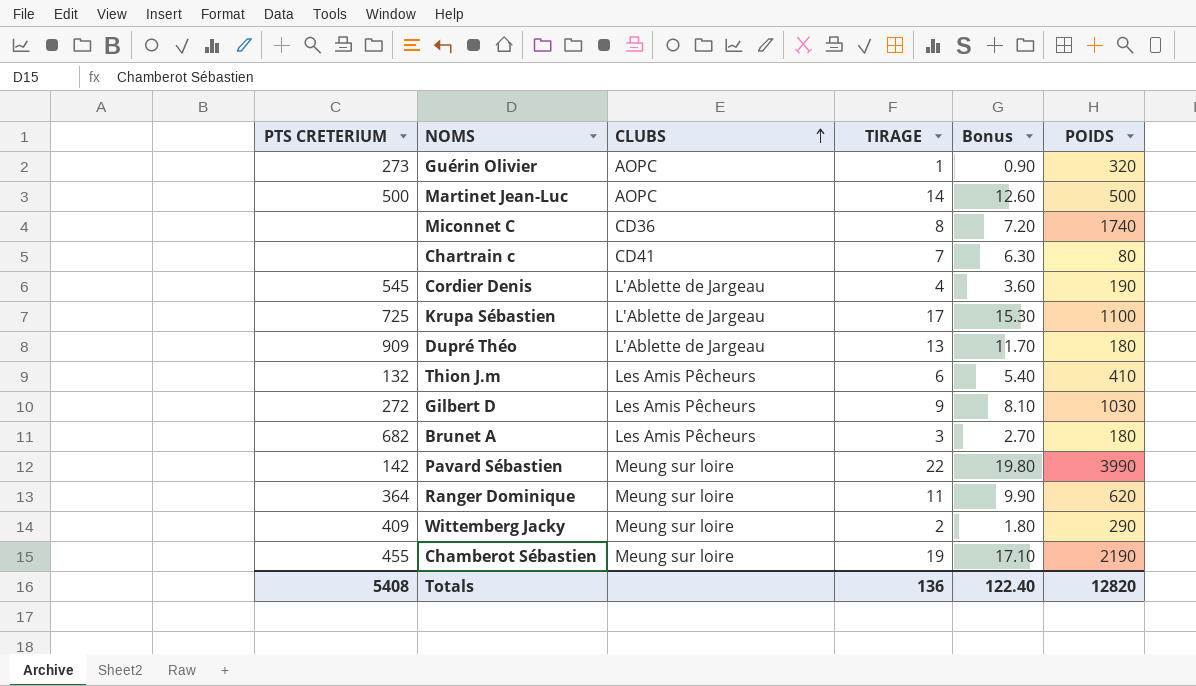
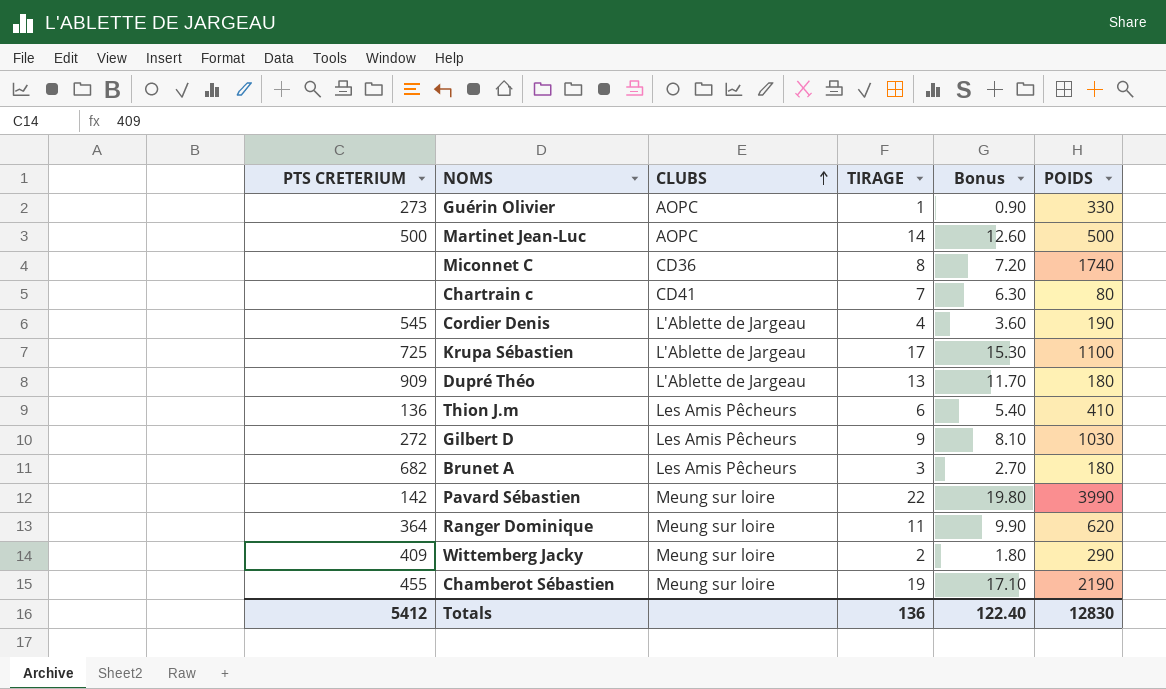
Guérin Olivier | POIDS: 320 -> 330
Thion J.m | PTS CRETERIUM: 132 -> 136
Totals | PTS CRETERIUM: 5408 -> 5412
Totals | POIDS: 12820 -> 12830

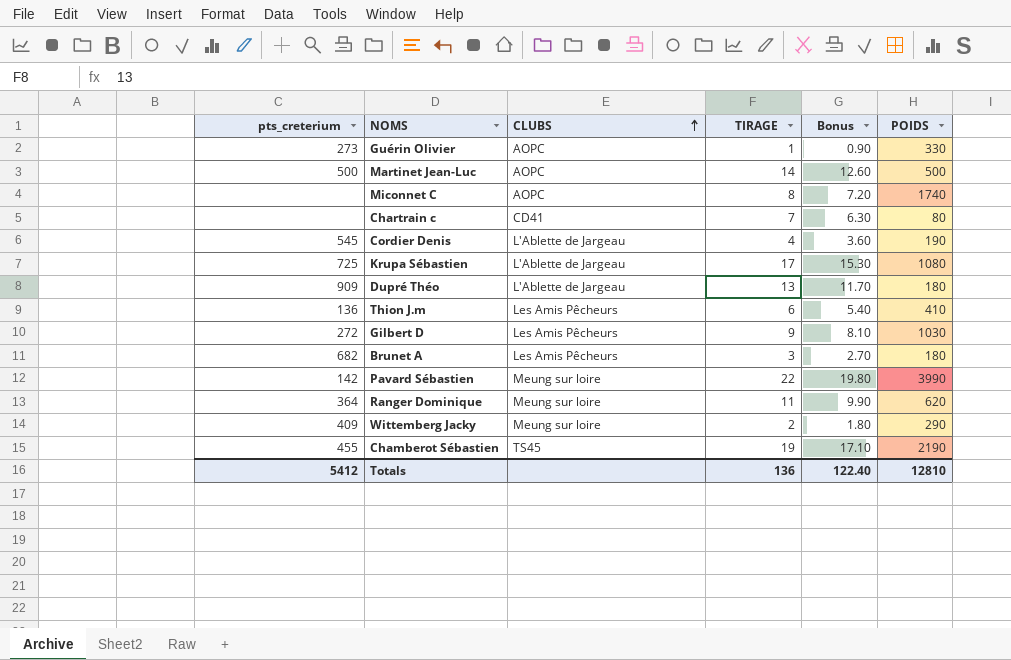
column name: PTS CRETERIUM -> pts_creterium
Miconnet C | CLUBS: CD36 -> AOPC
Krupa Sébastien | POIDS: 1100 -> 1080
Chamberot Sébastien | CLUBS: Meung sur loire -> TS45
Totals | POIDS: 12830 -> 12810

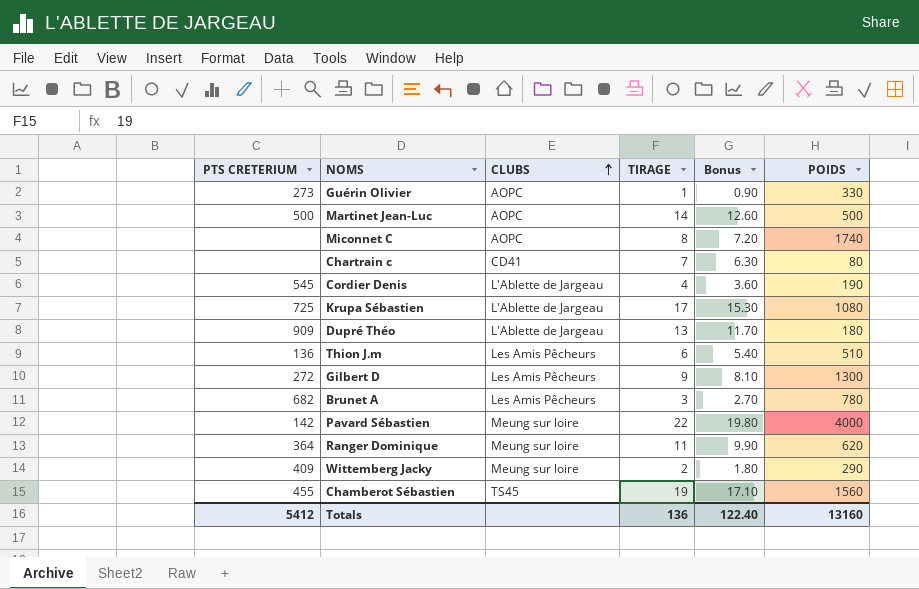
column name: pts_creterium -> PTS CRETERIUM
Thion J.m | POIDS: 410 -> 510
Gilbert D | POIDS: 1030 -> 1300
Brunet A | POIDS: 180 -> 780
Pavard Sébastien | POIDS: 3990 -> 4000
Chamberot Sébastien | POIDS: 2190 -> 1560
Totals | POIDS: 12810 -> 13160

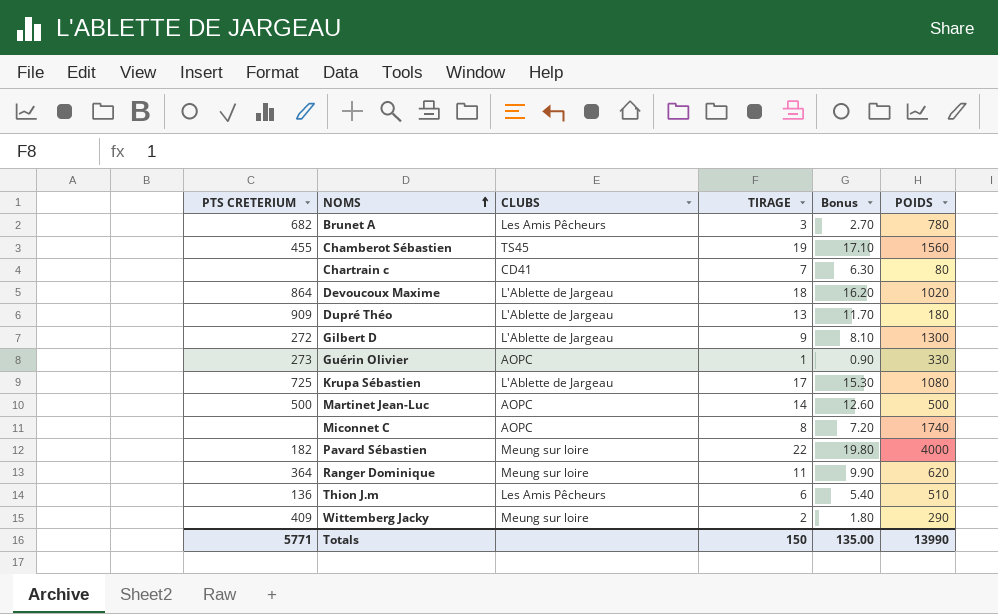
row order: CLUBS ascending -> NOMS ascending
row Cordier Denis: 545 | L'Ablette de Jargeau | 4 | 3.60 | 190 -> none
row Devoucoux Maxime: none -> 864 | L'Ablette de Jargeau | 18 | 16.20 | 1020
Gilbert D | CLUBS: Les Amis Pêcheurs -> L'Ablette de Jargeau
Pavard Sébastien | PTS CRETERIUM: 142 -> 182
Totals | PTS CRETERIUM: 5412 -> 5771
Totals | TIRAGE: 136 -> 150
Totals | Bonus: 122.40 -> 135.00
Totals | POIDS: 13160 -> 13990

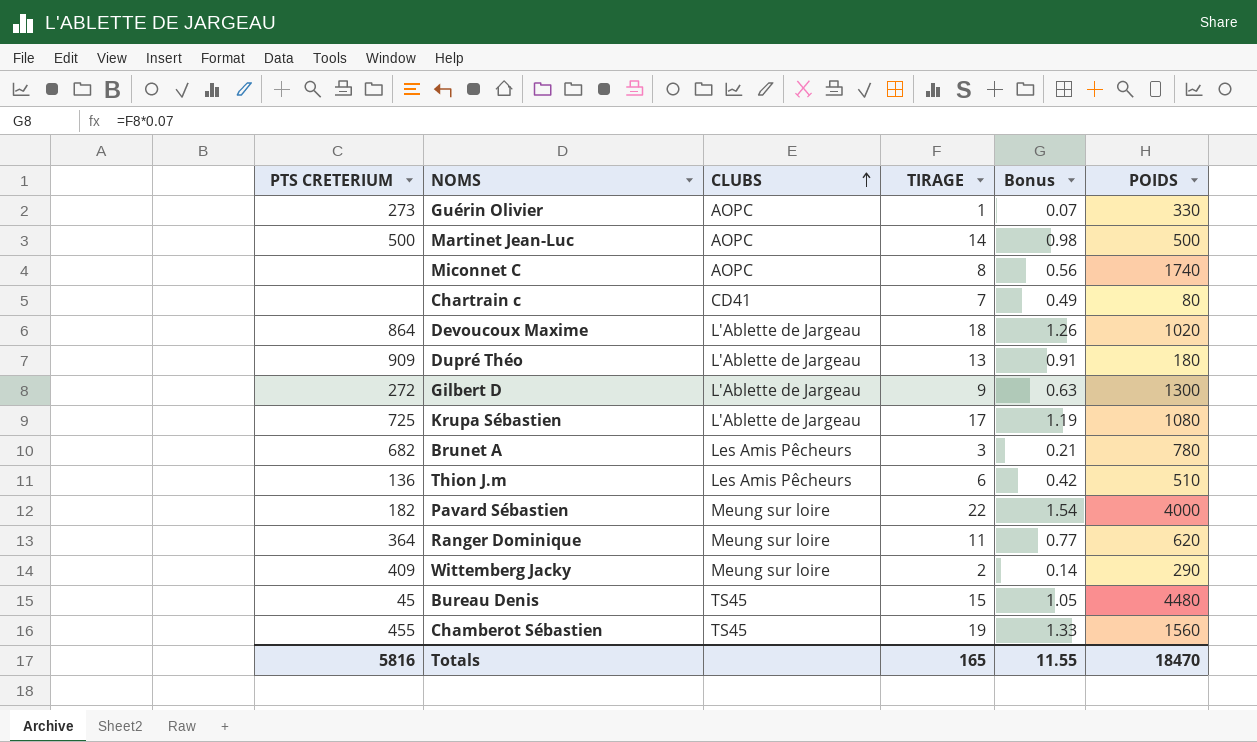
row order: NOMS ascending -> CLUBS ascending
column Bonus | formula: [TIRAGE] * 0.9 -> [TIRAGE] * 0.07
row Bureau Denis: none -> 45 | TS45 | 15 | 1.05 | 4480
Totals | PTS CRETERIUM: 5771 -> 5816
Totals | TIRAGE: 150 -> 165
Totals | Bonus: 135.00 -> 11.55
Totals | POIDS: 13990 -> 18470

